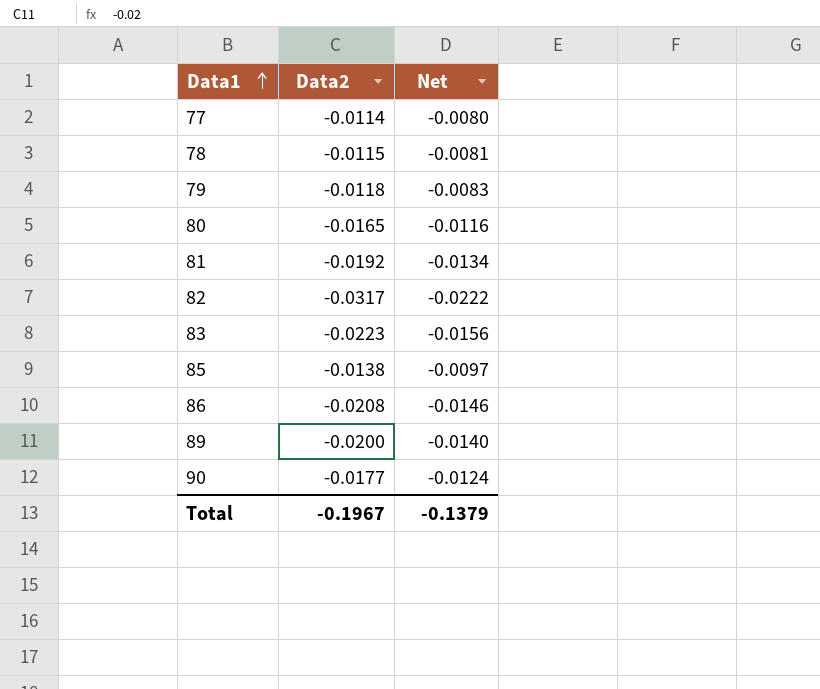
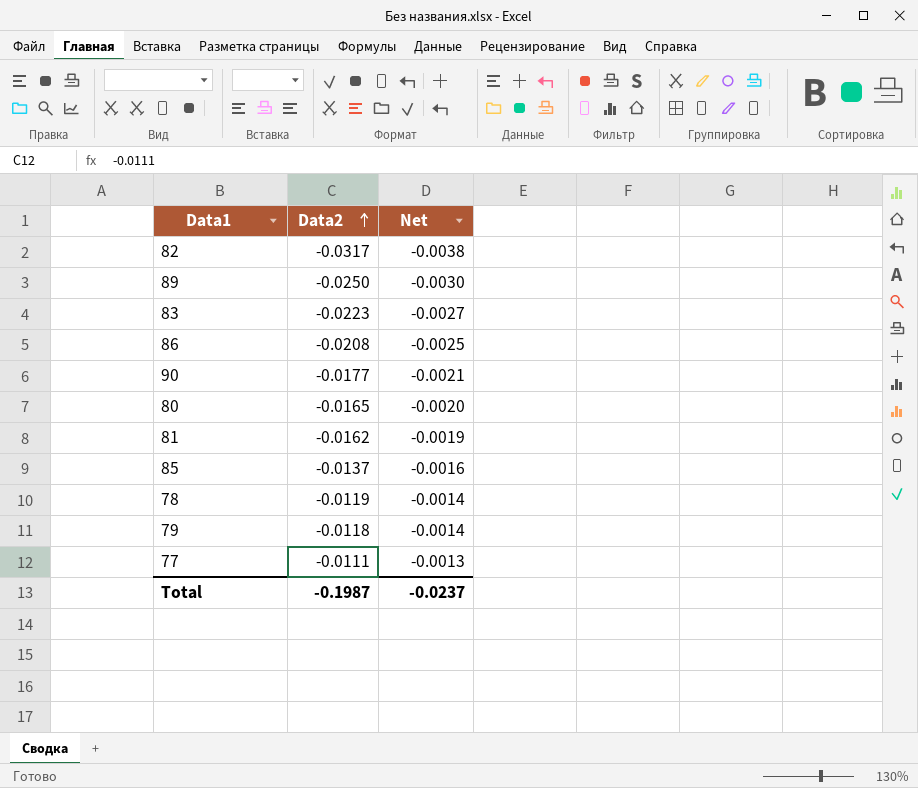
row order: Data1 ascending -> Data2 ascending
column Net | formula: [Data2] * 0.7 -> [Data2] * 0.12
89 | Data2: -0.0200 -> -0.0250
81 | Data2: -0.0192 -> -0.0162
85 | Data2: -0.0138 -> -0.0137
78 | Data2: -0.0115 -> -0.0119
77 | Data2: -0.0114 -> -0.0111
Total | Data2: -0.1967 -> -0.1987
Total | Net: -0.1379 -> -0.0237

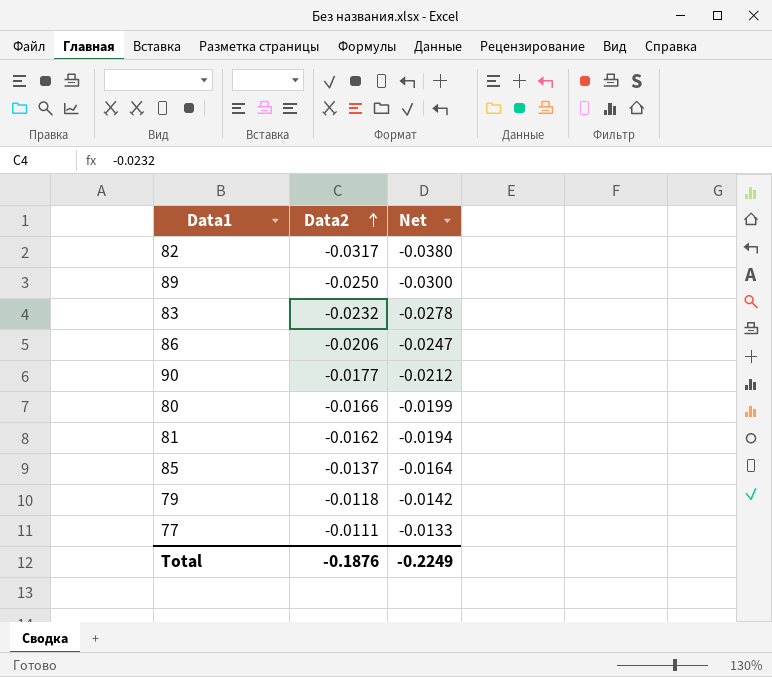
column Net | formula: [Data2] * 0.12 -> [Data2] * 1.2
row 78: -0.0119 | -0.0014 -> none
83 | Data2: -0.0223 -> -0.0232
86 | Data2: -0.0208 -> -0.0206
80 | Data2: -0.0165 -> -0.0166
Total | Data2: -0.1987 -> -0.1876
Total | Net: -0.0237 -> -0.2249

